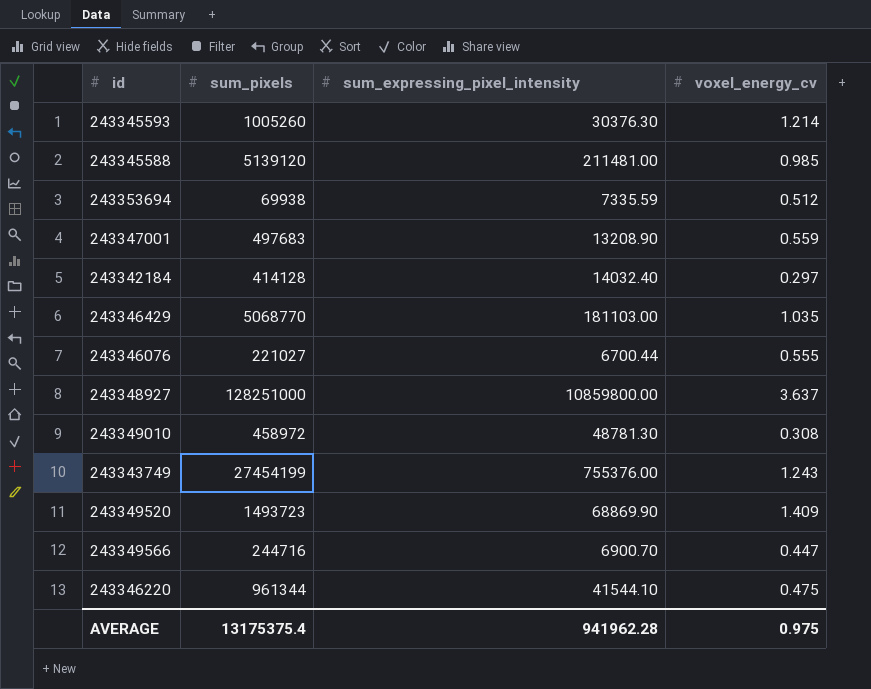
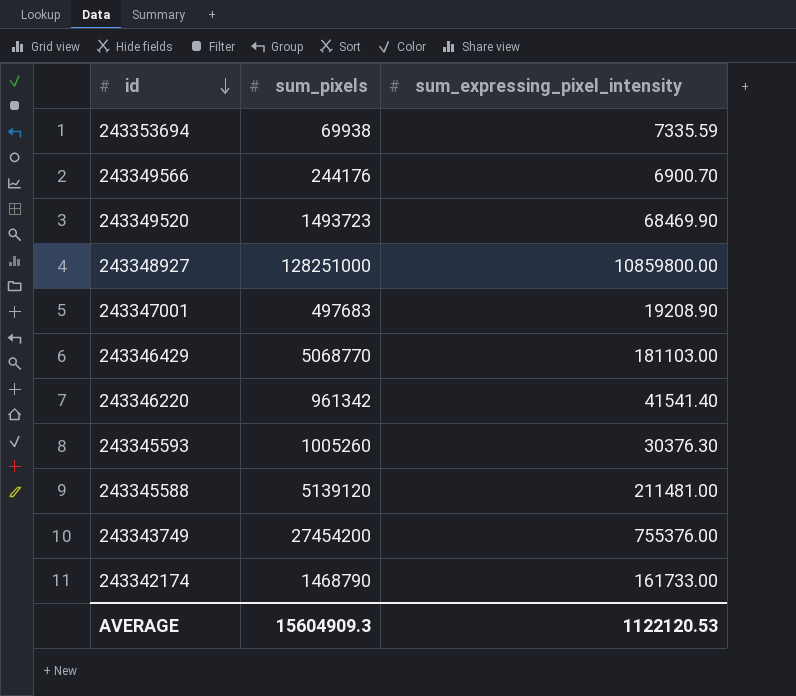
row order: none -> id descending
column voxel_energy_cv | position: 4 -> none
row 243342184: 414128 | 14032.40 | 0.297 -> none
row 243346076: 221027 | 6700.44 | 0.555 -> none
row 243349010: 458972 | 48781.30 | 0.308 -> none
243349566 | sum_pixels: 244716 -> 244176
243349520 | sum_expressing_pixel_intensity: 68869.90 -> 68469.90
243347001 | sum_expressing_pixel_intensity: 13208.90 -> 19208.90
243346220 | sum_pixels: 961344 -> 961342
243346220 | sum_expressing_pixel_intensity: 41544.10 -> 41541.40
243343749 | sum_pixels: 27454199 -> 27454200
row 243342174: none -> 1468790 | 161733.00
AVERAGE | sum_pixels: 13175375.4 -> 15604909.3
AVERAGE | sum_expressing_pixel_intensity: 941962.28 -> 1122120.53

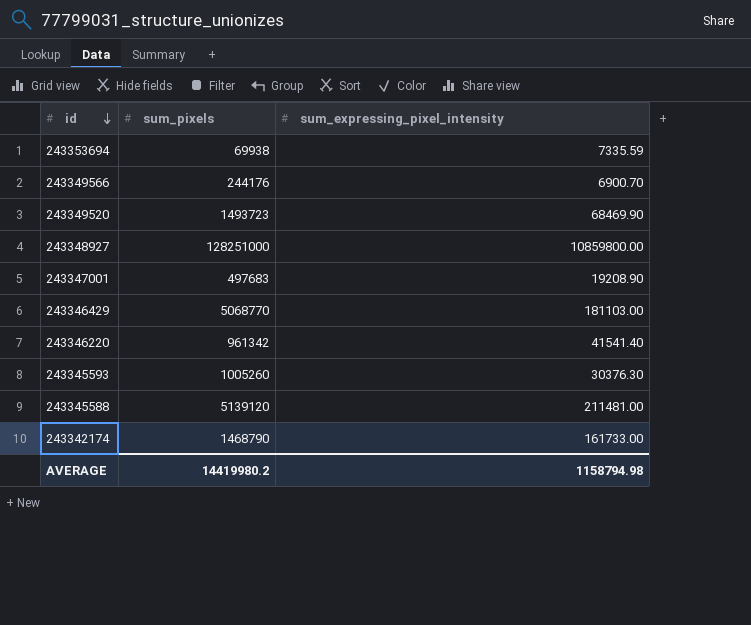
row 243343749: 27454200 | 755376.00 -> none
AVERAGE | sum_pixels: 15604909.3 -> 14419980.2
AVERAGE | sum_expressing_pixel_intensity: 1122120.53 -> 1158794.98

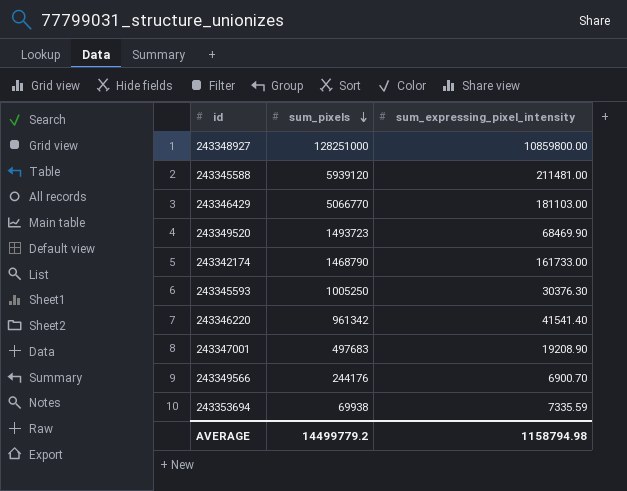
row order: id descending -> sum_pixels descending
243345588 | sum_pixels: 5139120 -> 5939120
243346429 | sum_pixels: 5068770 -> 5066770
243345593 | sum_pixels: 1005260 -> 1005250
AVERAGE | sum_pixels: 14419980.2 -> 14499779.2

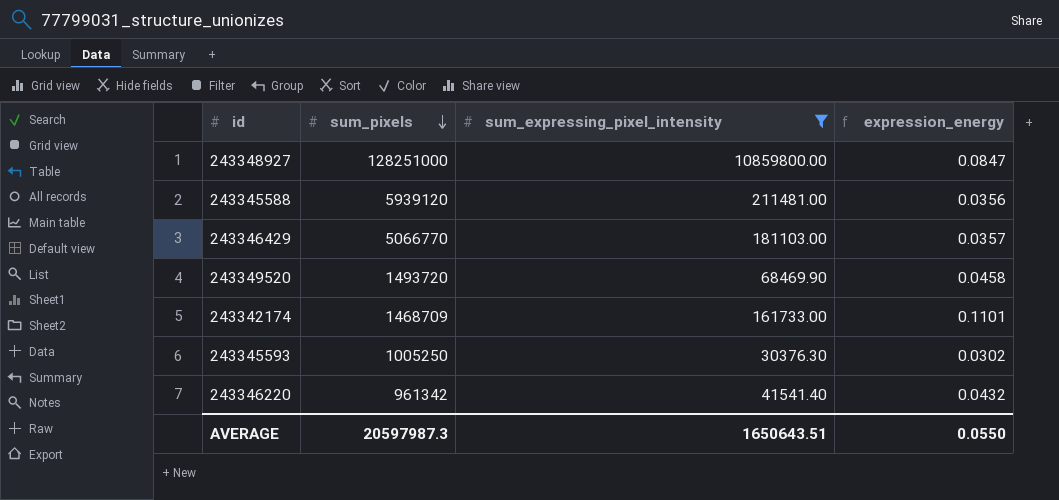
filter: none -> sum_expressing_pixel_intensity >= 30376.30
column expression_energy | formula: none -> [sum_expressing_pixel_intensity] / [sum_pixels]
243349520 | sum_pixels: 1493723 -> 1493720
243342174 | sum_pixels: 1468790 -> 1468709
AVERAGE | sum_pixels: 14499779.2 -> 20597987.3
AVERAGE | sum_expressing_pixel_intensity: 1158794.98 -> 1650643.51

